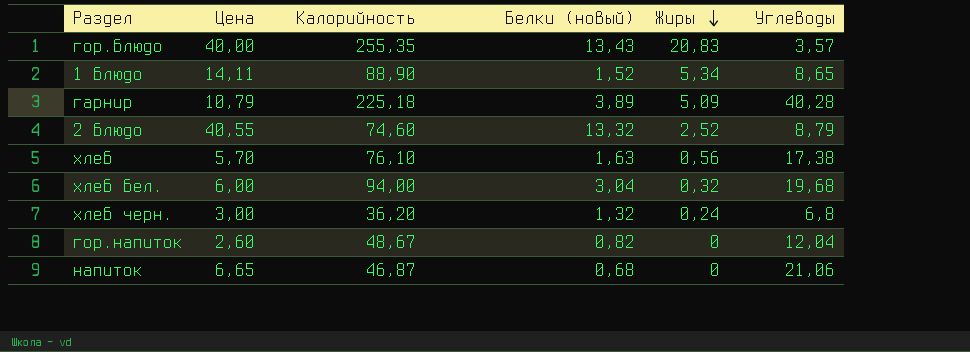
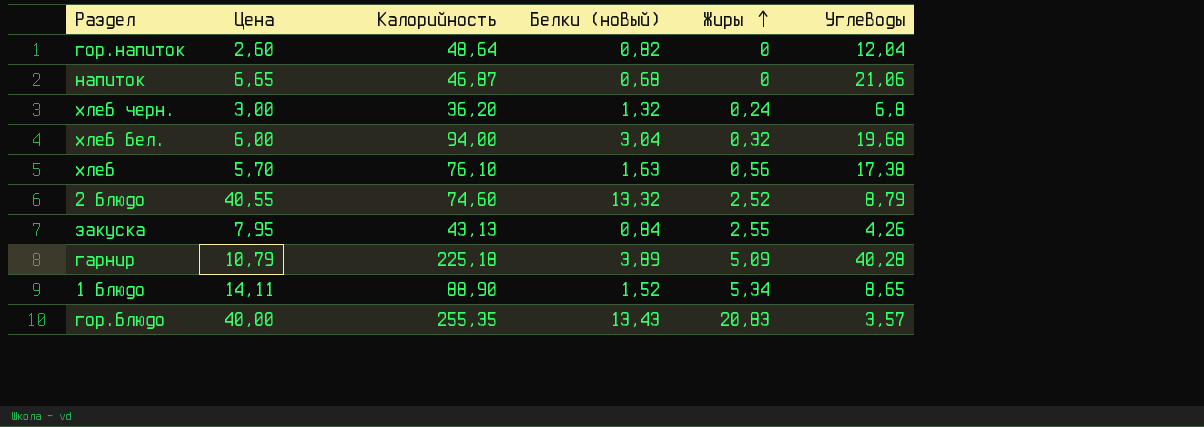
row order: Жиры descending -> Жиры ascending
гор.напиток | Калорийность: 48,67 -> 48,64
row закуска: none -> 7,95 | 43,13 | 0,84 | 2,55 | 4,26

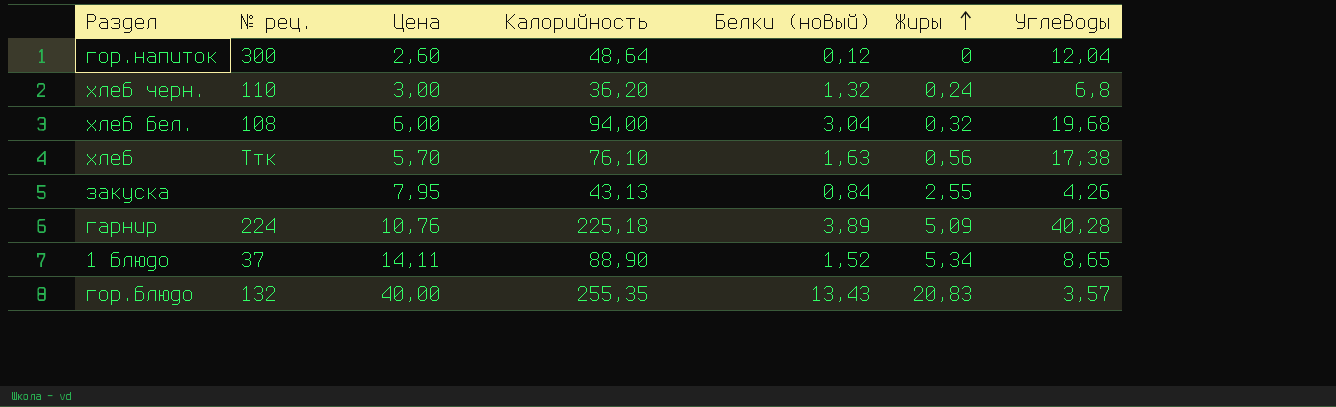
column № рец. | position: none -> 2
row напиток: 6,65 | 46,87 | 0,68 | 0 | 21,06 -> none
row 2 блюдо: 40,55 | 74,60 | 13,32 | 2,52 | 8,79 -> none
гор.напиток | Белки (новый): 0,82 -> 0,12
гарнир | Цена: 10,79 -> 10,76

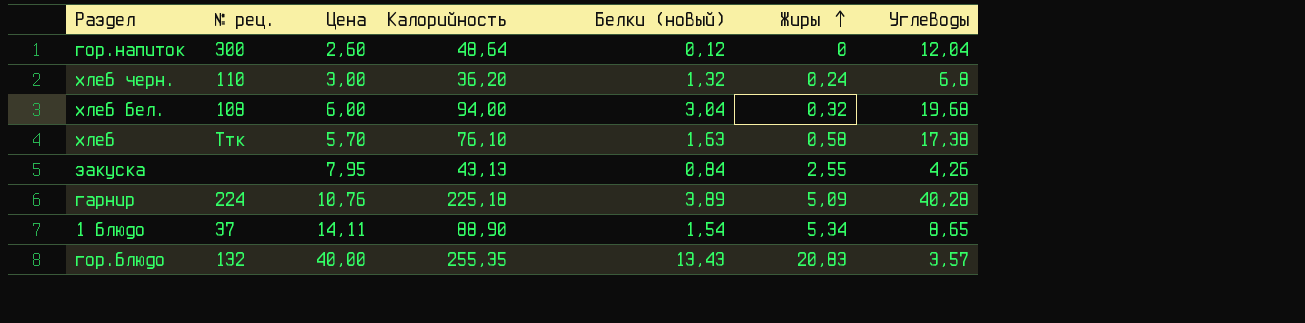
хлеб | Жиры: 0,56 -> 0,58
1 блюдо | Белки (новый): 1,52 -> 1,54

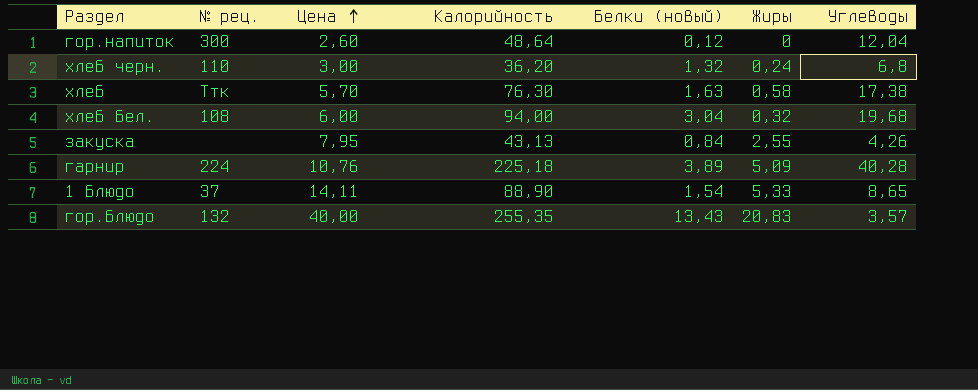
row order: Жиры ascending -> Цена ascending
хлеб | Калорийность: 76,10 -> 76,30
1 блюдо | Жиры: 5,34 -> 5,33

